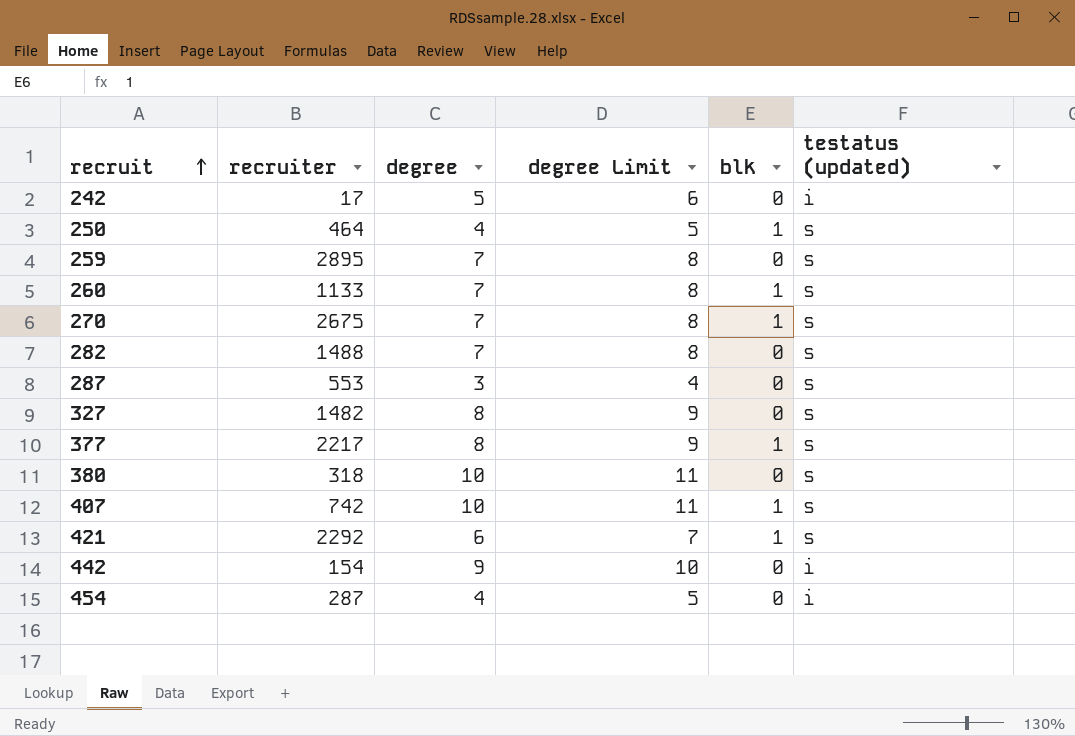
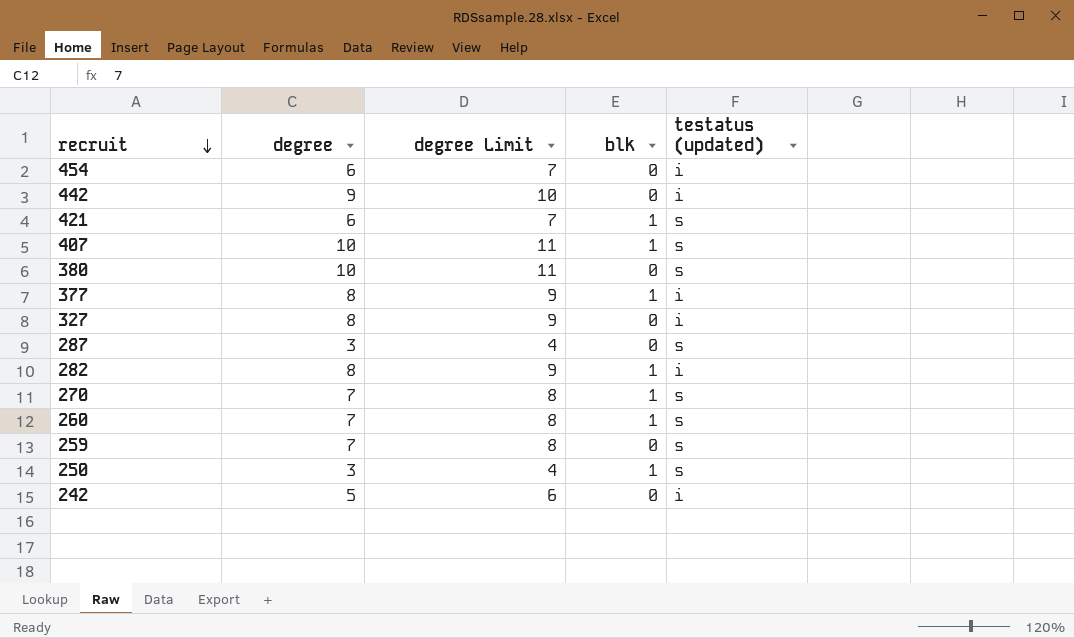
row order: recruit ascending -> recruit descending
column recruiter | position: 2 -> none
454 | degree: 4 -> 6
454 | degree Limit: 5 -> 7
377 | testatus (updated): s -> i
327 | testatus (updated): s -> i
282 | degree: 7 -> 8
282 | degree Limit: 8 -> 9
282 | blk: 0 -> 1
282 | testatus (updated): s -> i
250 | degree: 4 -> 3
250 | degree Limit: 5 -> 4

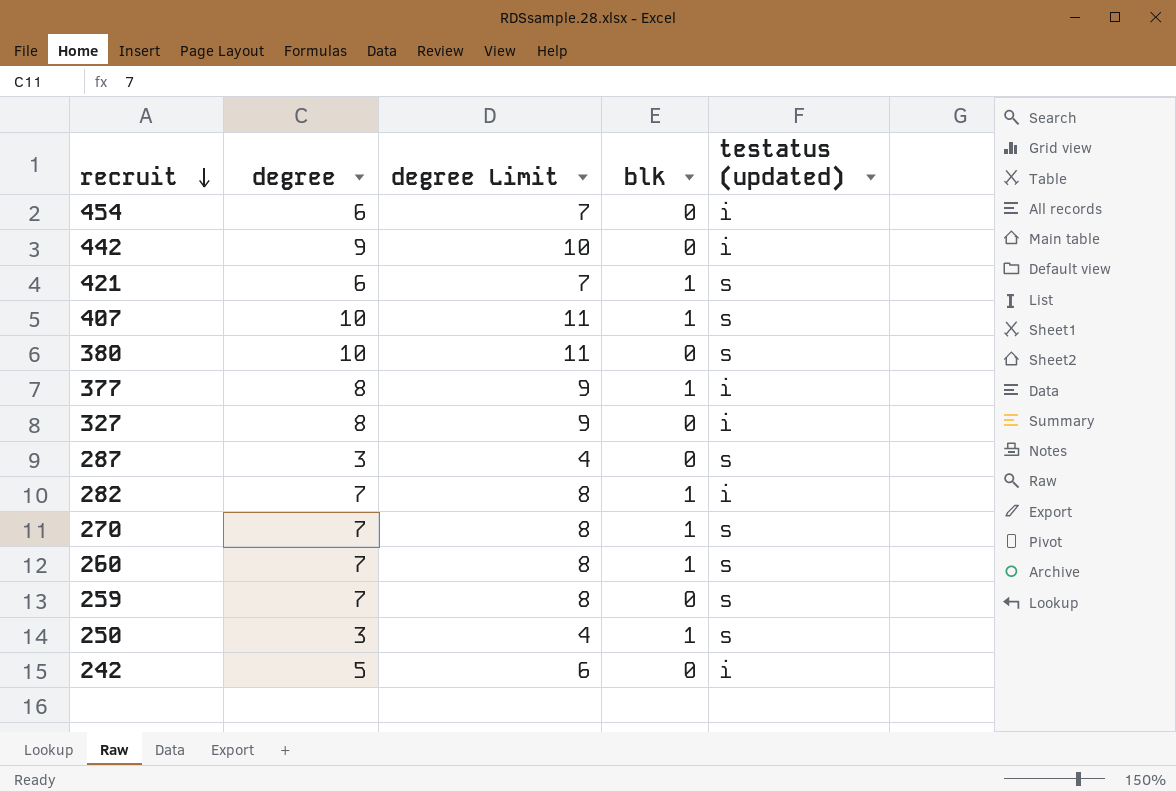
282 | degree: 8 -> 7
282 | degree Limit: 9 -> 8

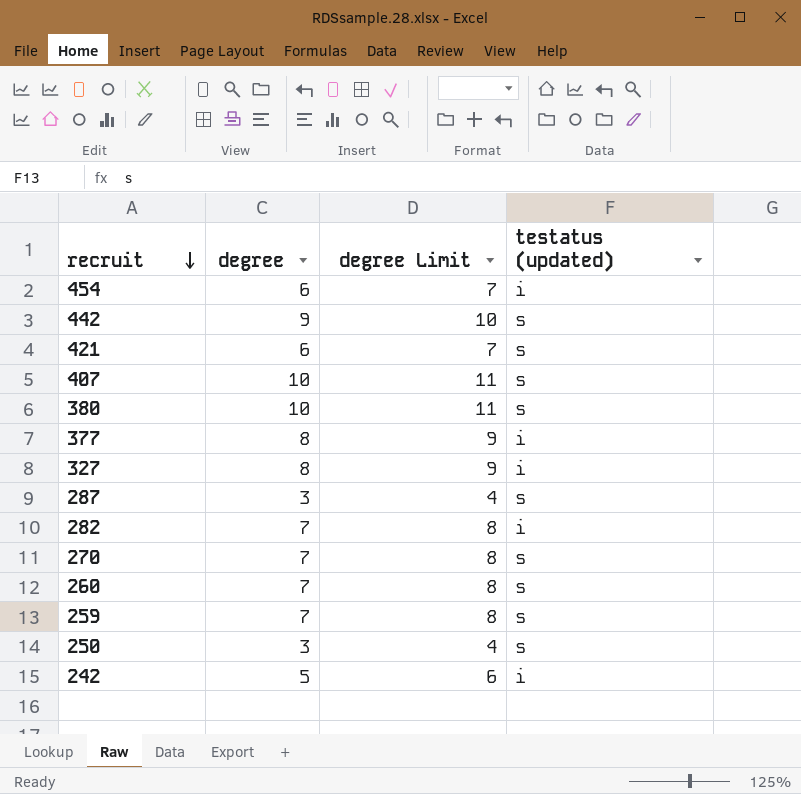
column blk | position: 4 -> none
442 | testatus (updated): i -> s

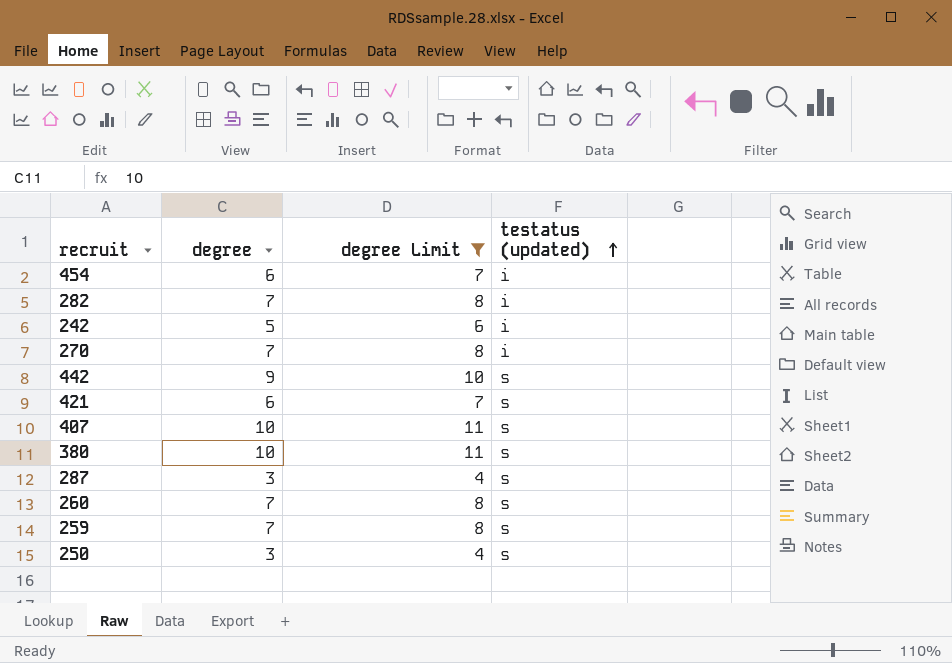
filter: none -> degree Limit != 9
row order: recruit descending -> testatus (updated) ascending
270 | testatus (updated): s -> i

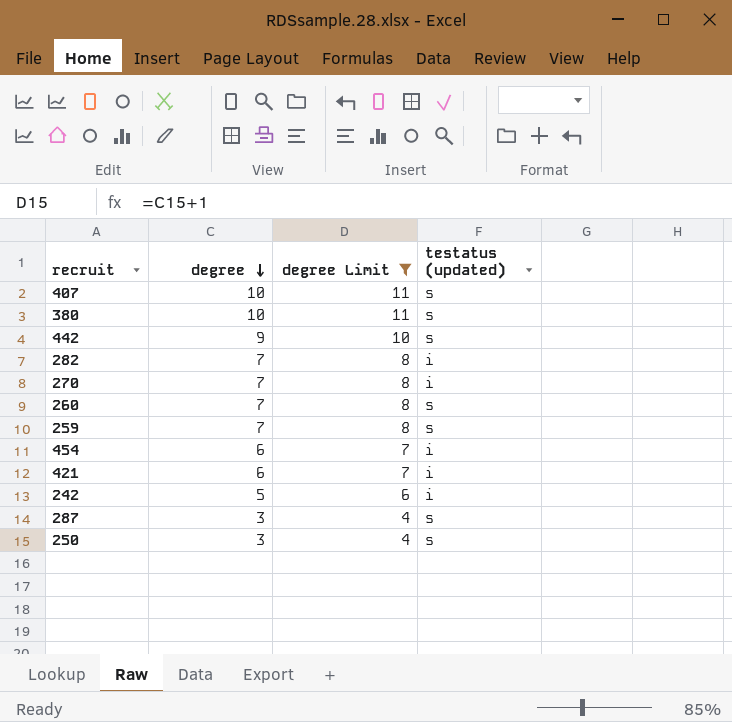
row order: testatus (updated) ascending -> degree descending
421 | testatus (updated): s -> i

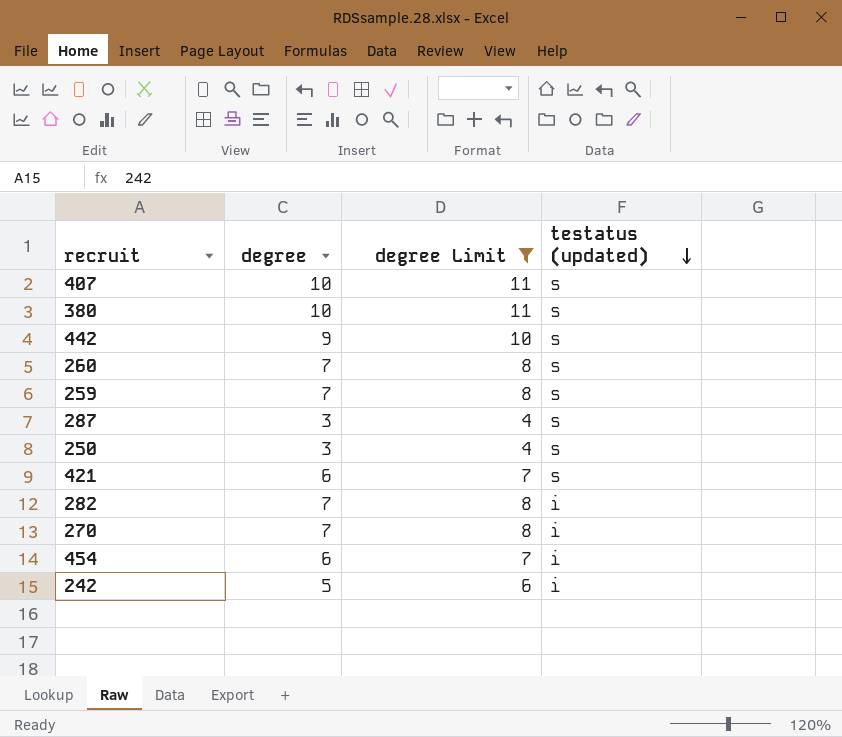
row order: degree descending -> testatus (updated) descending
421 | testatus (updated): i -> s

